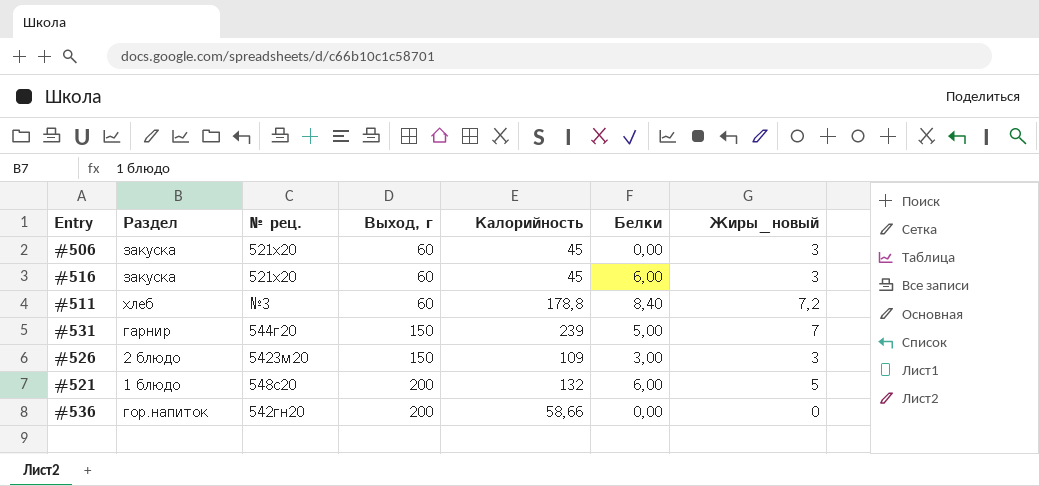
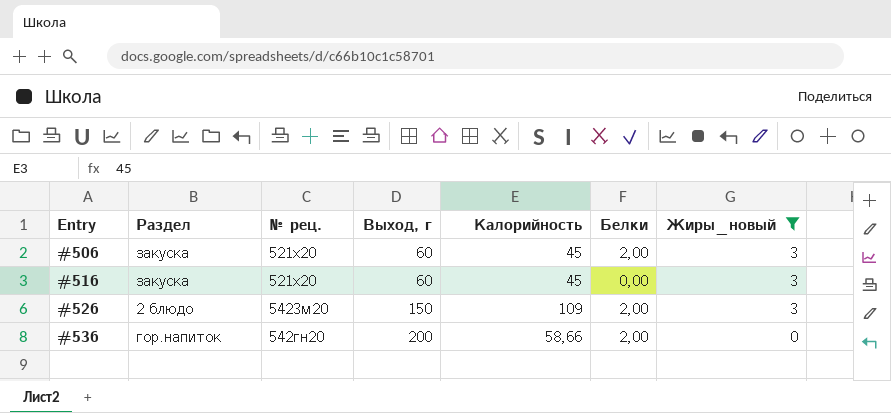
filter: none -> Жиры_новый <= 3
#506 | Белки: 0,00 -> 2,00
#516 | Белки: 6,00 -> 0,00
#526 | Белки: 3,00 -> 2,00
#536 | Белки: 0,00 -> 2,00

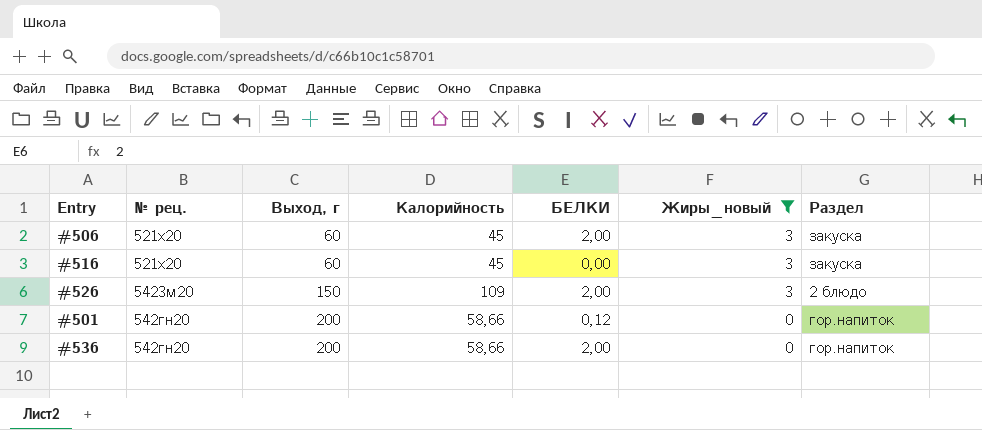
column name: Белки -> БЕЛКИ
column Раздел | position: 2 -> 7
row #501: none -> 542гн20 | 200 | 58,66 | 0,12 | 0 | гор.напиток

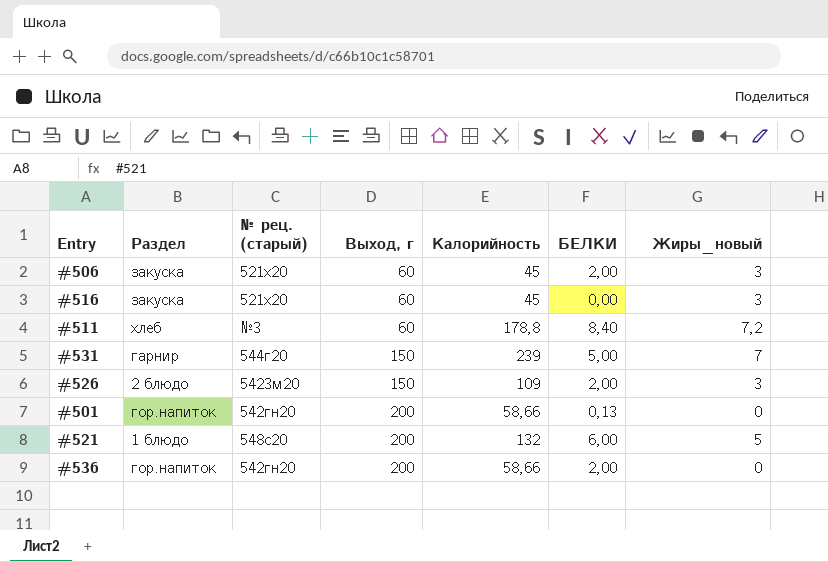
filter: Жиры_новый <= 3 -> none
column Раздел | position: 7 -> 2
column name: № рец. -> № рец. (старый)
#501 | БЕЛКИ: 0,12 -> 0,13

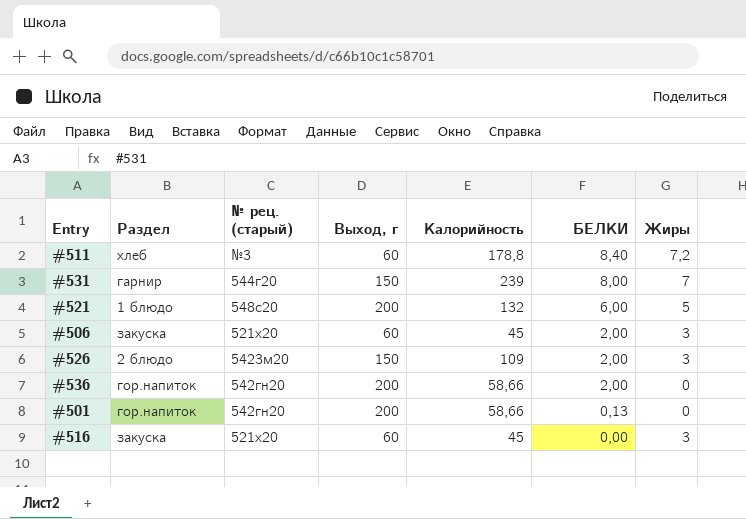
row order: Выход, г ascending -> БЕЛКИ descending
column name: Жиры_новый -> Жиры
#531 | БЕЛКИ: 5,00 -> 8,00

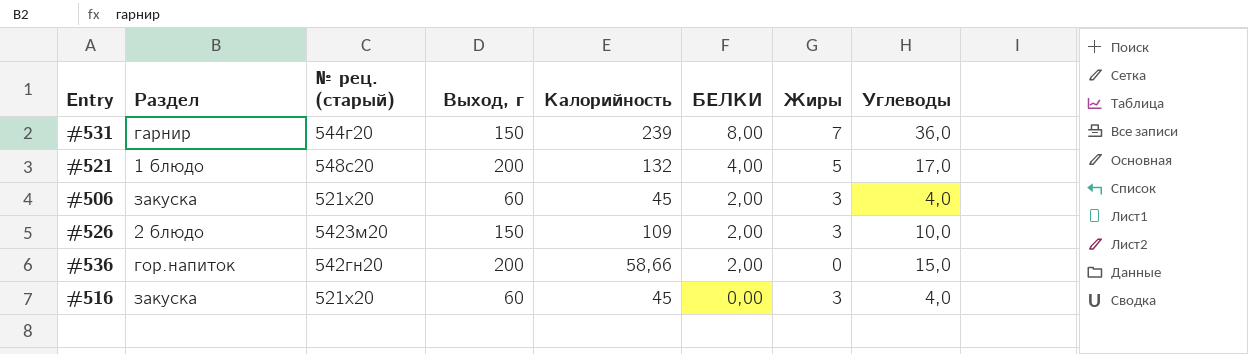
column Углеводы | position: none -> 8
row #511: хлеб | №3 | 60 | 178,8 | 8,40 | 7,2 -> none
row #501: гор.напиток | 542гн20 | 200 | 58,66 | 0,13 | 0 -> none
#521 | БЕЛКИ: 6,00 -> 4,00

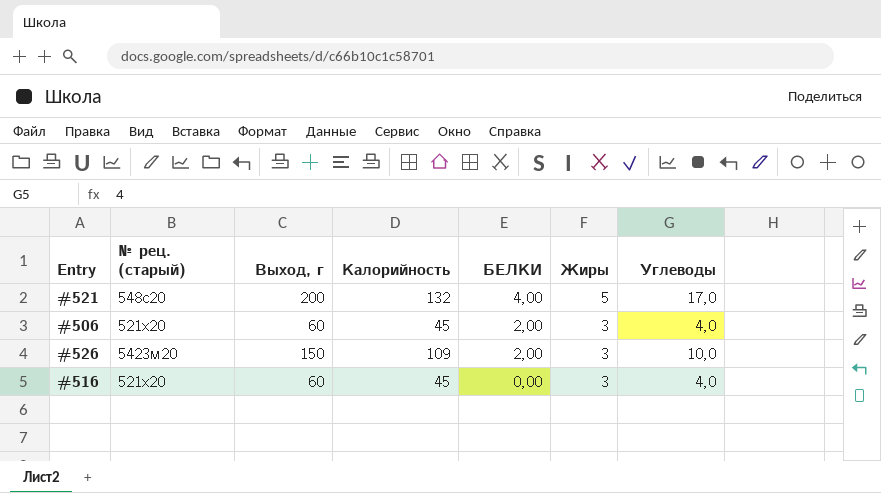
column Раздел | position: 2 -> none
row #531: гарнир | 544г20 | 150 | 239 | 8,00 | 7 | 36,0 -> none
row #536: гор.напиток | 542гн20 | 200 | 58,66 | 2,00 | 0 | 15,0 -> none

